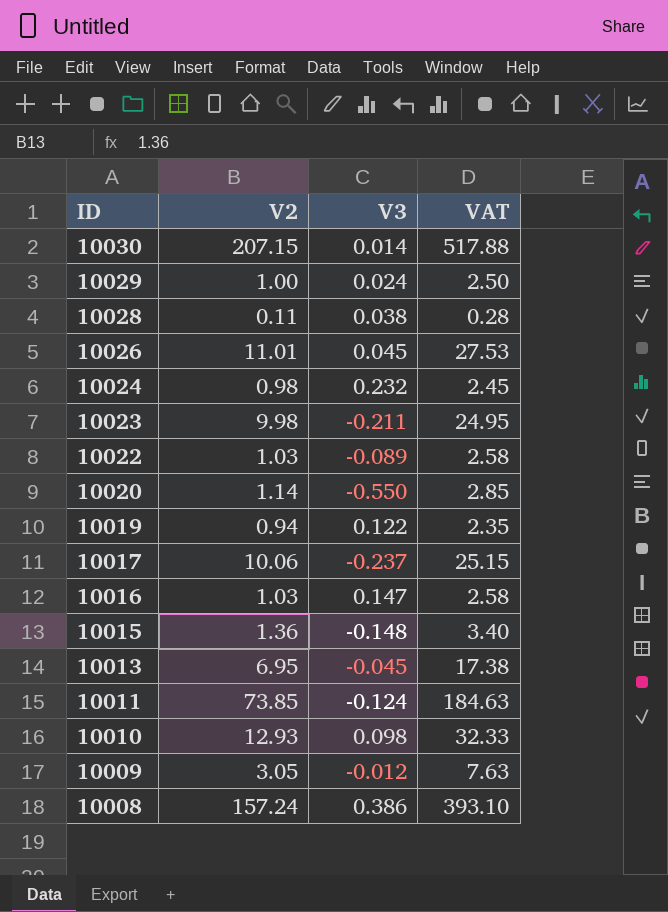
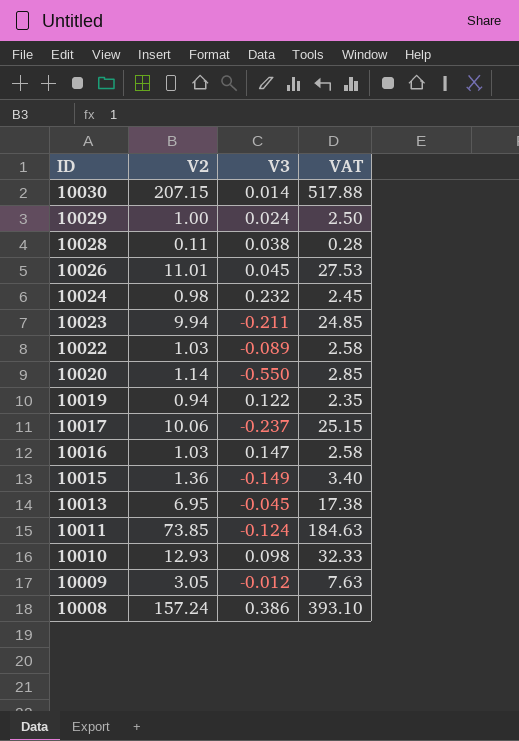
10023 | V2: 9.98 -> 9.94
10023 | VAT: 24.95 -> 24.85
10015 | V3: -0.148 -> -0.149

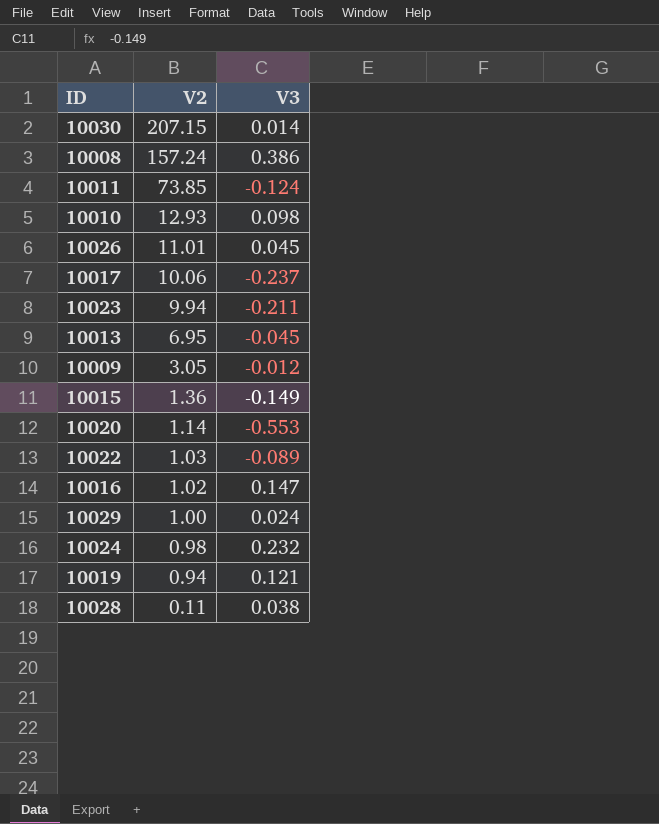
row order: ID descending -> V2 descending
column VAT | formula: [V2] * 2.5 -> none
10020 | V3: -0.550 -> -0.553
10016 | V2: 1.03 -> 1.02
10019 | V3: 0.122 -> 0.121

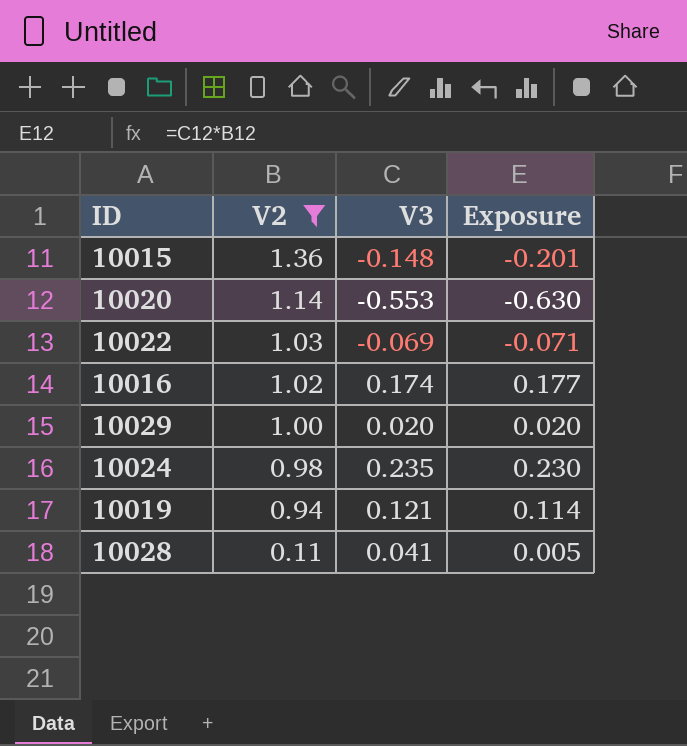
filter: none -> V2 <= 1.36
column Exposure | formula: none -> [V2] * [V3]
10015 | V3: -0.149 -> -0.148
10022 | V3: -0.089 -> -0.069
10016 | V3: 0.147 -> 0.174
10029 | V3: 0.024 -> 0.020
10024 | V3: 0.232 -> 0.235
10028 | V3: 0.038 -> 0.041

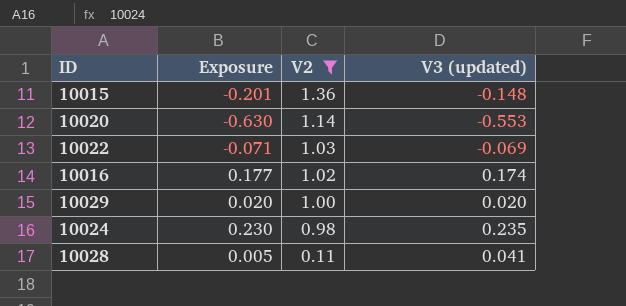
column Exposure | position: 4 -> 2
column name: V3 -> V3 (updated)
row 10019: 0.94 | 0.121 | 0.114 -> none

